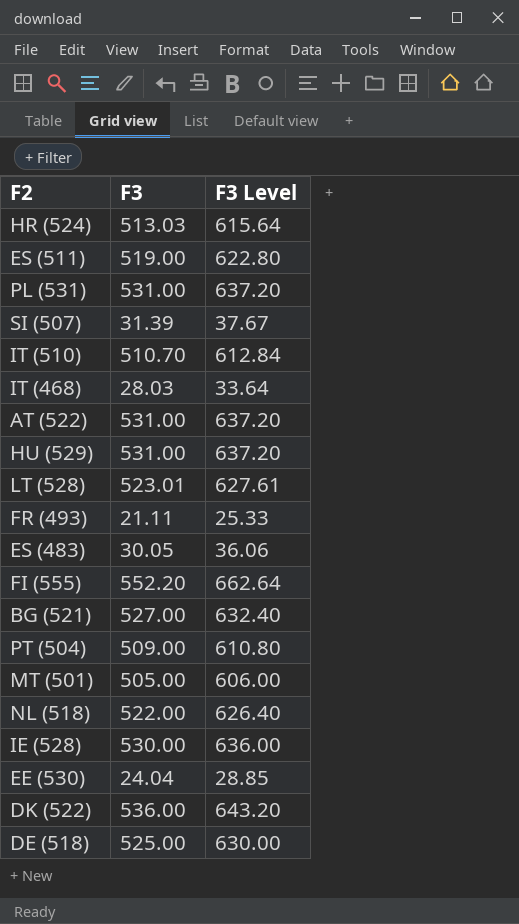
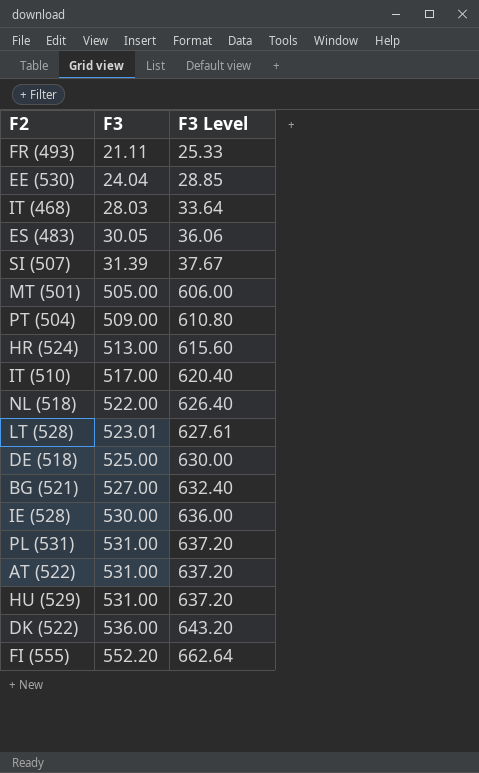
row order: none -> F3 ascending
row ES (511): 519.00 | 622.80 -> none
HR (524) | F3: 513.03 -> 513.00
HR (524) | F3 Level: 615.64 -> 615.60
IT (510) | F3: 510.70 -> 517.00
IT (510) | F3 Level: 612.84 -> 620.40

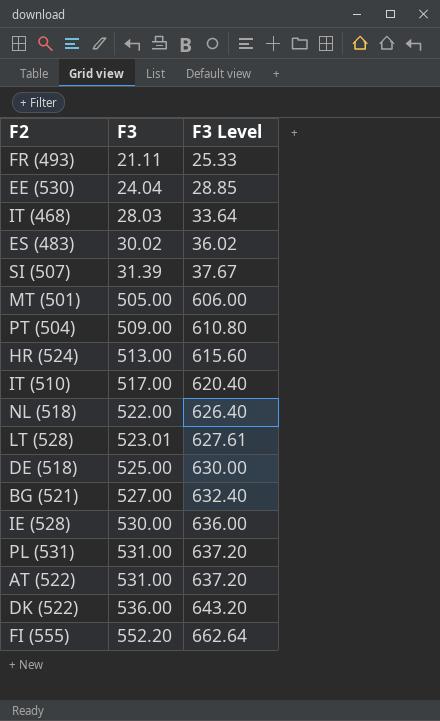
row HU (529): 531.00 | 637.20 -> none
ES (483) | F3: 30.05 -> 30.02
ES (483) | F3 Level: 36.06 -> 36.02

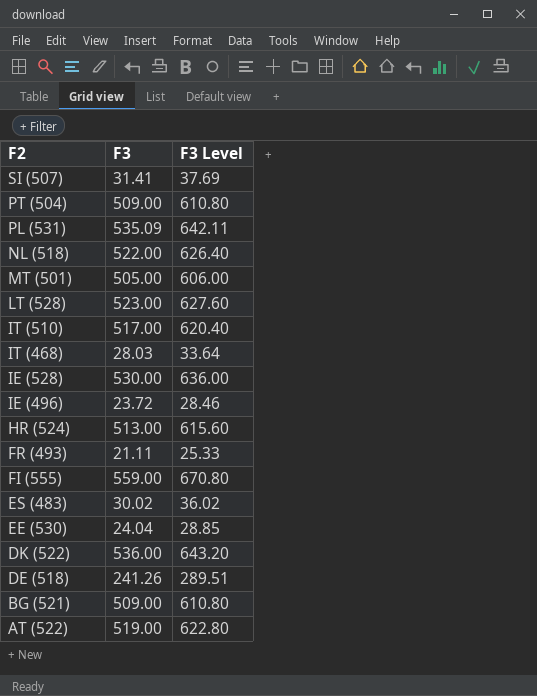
row order: F3 ascending -> F2 descending
SI (507) | F3: 31.39 -> 31.41
SI (507) | F3 Level: 37.67 -> 37.69
PL (531) | F3: 531.00 -> 535.09
PL (531) | F3 Level: 637.20 -> 642.11
LT (528) | F3: 523.01 -> 523.00
LT (528) | F3 Level: 627.61 -> 627.60
row IE (496): none -> 23.72 | 28.46
FI (555) | F3: 552.20 -> 559.00
FI (555) | F3 Level: 662.64 -> 670.80
DE (518) | F3: 525.00 -> 241.26
DE (518) | F3 Level: 630.00 -> 289.51
BG (521) | F3: 527.00 -> 509.00
BG (521) | F3 Level: 632.40 -> 610.80
AT (522) | F3: 531.00 -> 519.00
AT (522) | F3 Level: 637.20 -> 622.80

